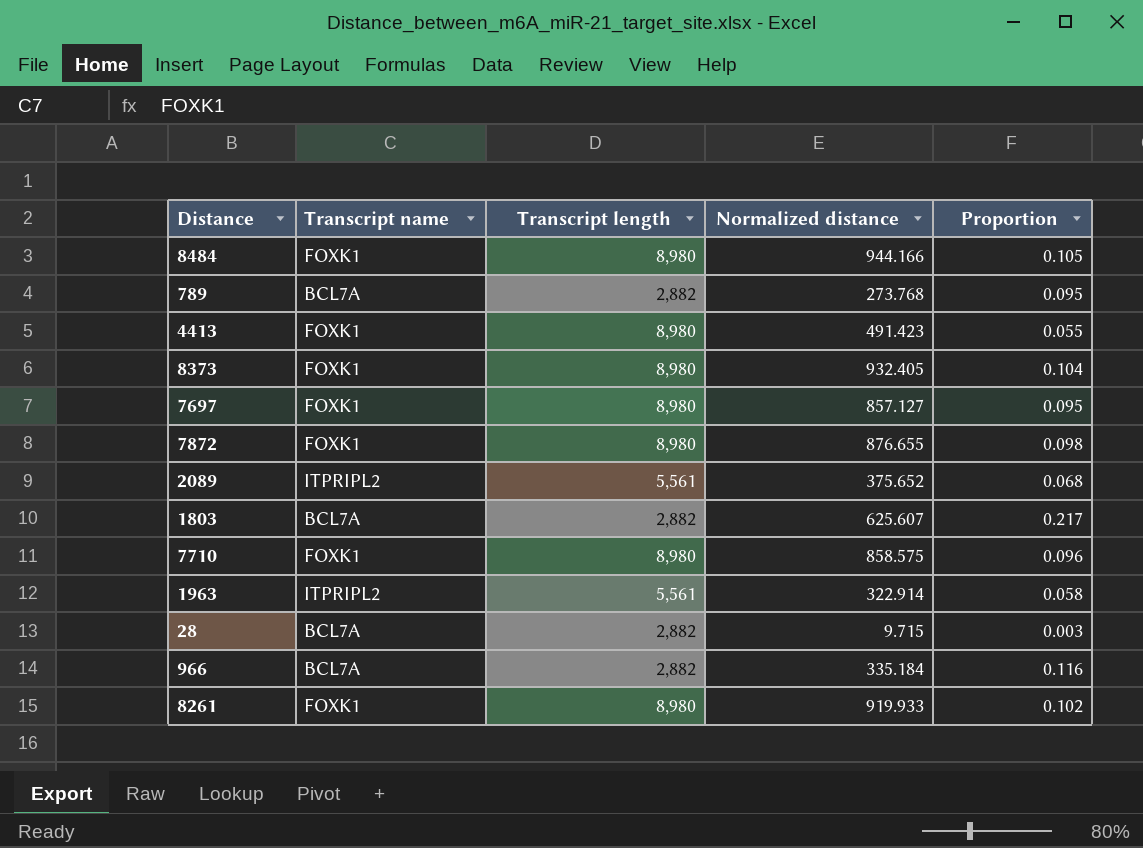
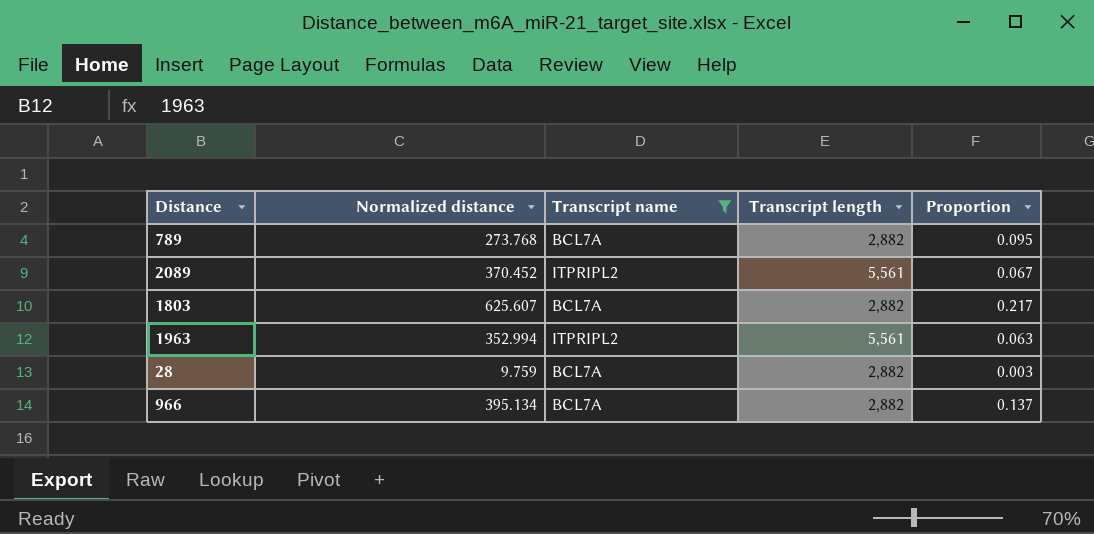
filter: none -> Transcript name != FOXK1
column Normalized distance | position: 4 -> 2
2089 | Normalized distance: 375.652 -> 370.452
2089 | Proportion: 0.068 -> 0.067
1963 | Normalized distance: 322.914 -> 352.994
1963 | Proportion: 0.058 -> 0.063
28 | Normalized distance: 9.715 -> 9.759
966 | Normalized distance: 335.184 -> 395.134
966 | Proportion: 0.116 -> 0.137

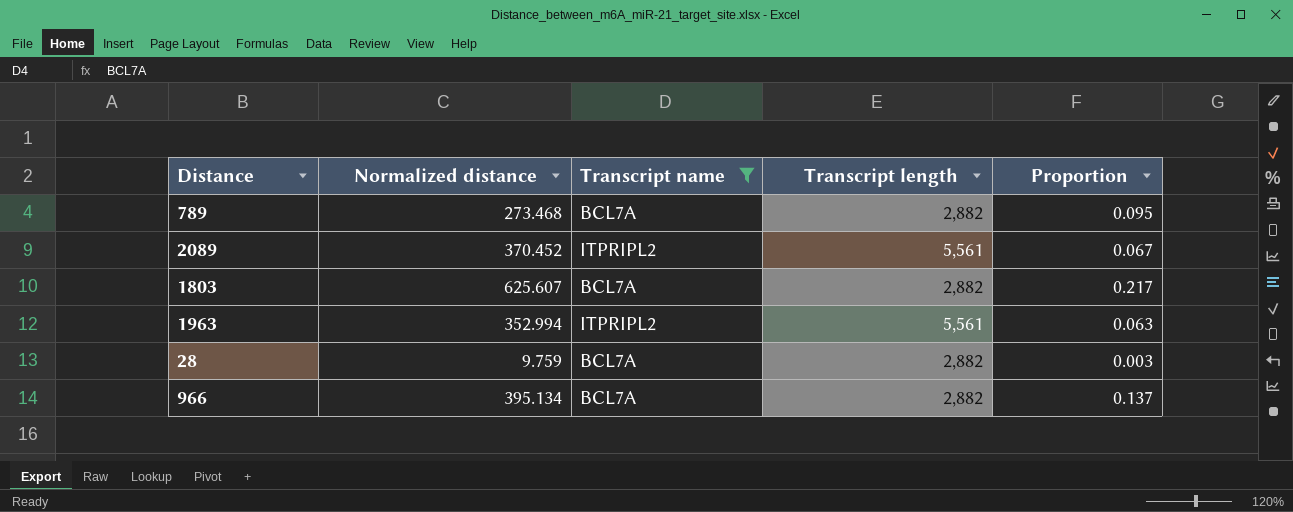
789 | Normalized distance: 273.768 -> 273.468

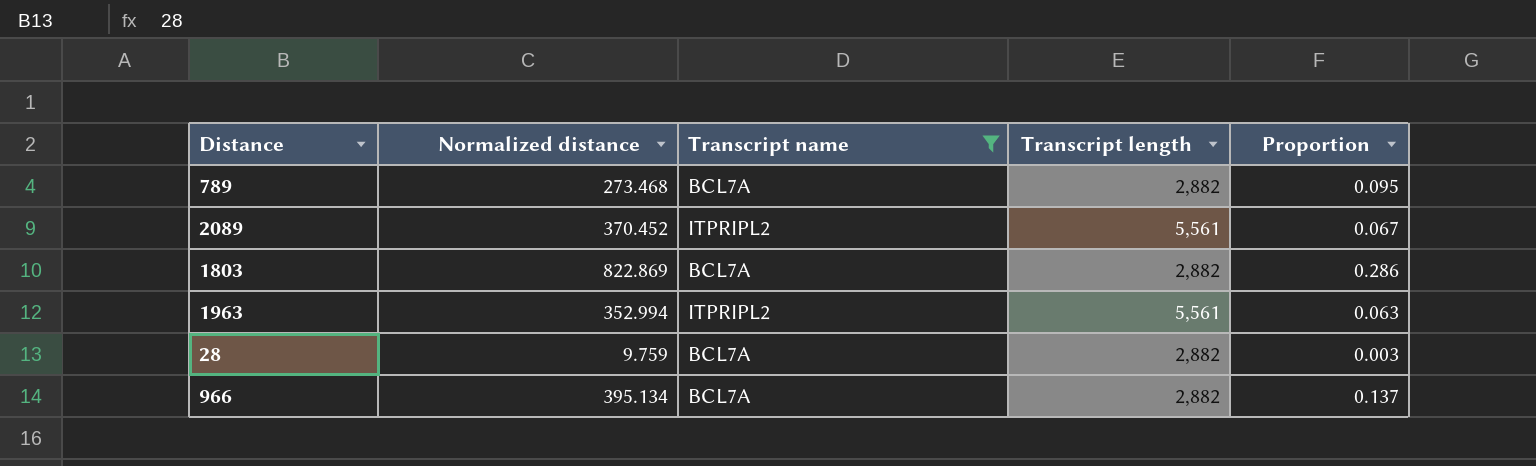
1803 | Normalized distance: 625.607 -> 822.869
1803 | Proportion: 0.217 -> 0.286

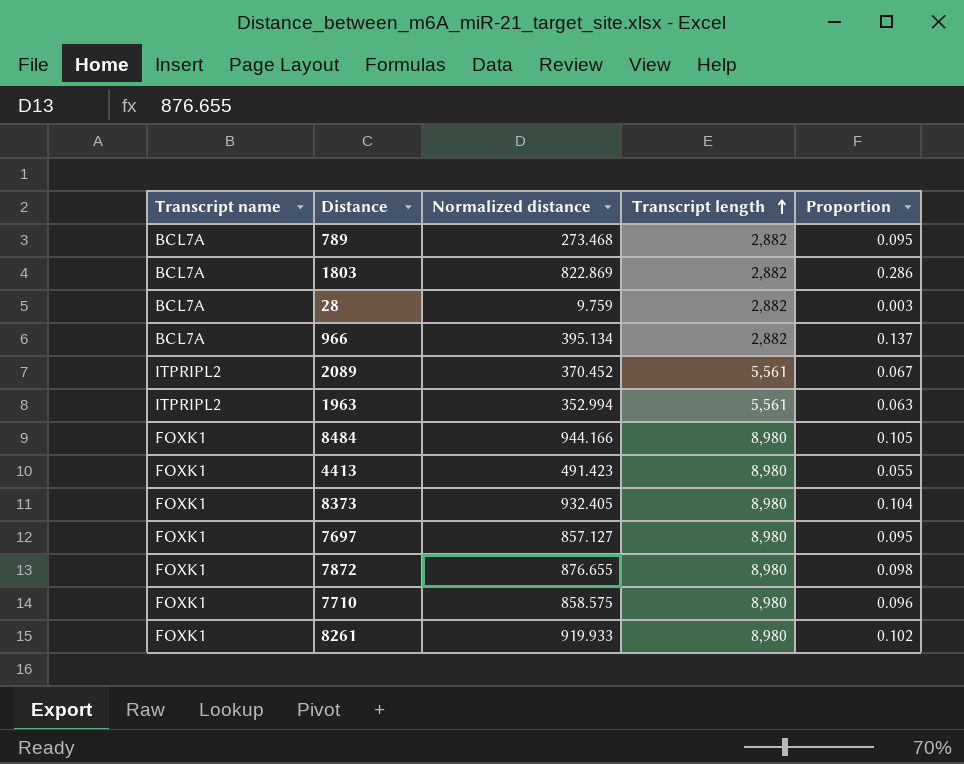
filter: Transcript name != FOXK1 -> none
row order: none -> Transcript length ascending
column Transcript name | position: 3 -> 1

